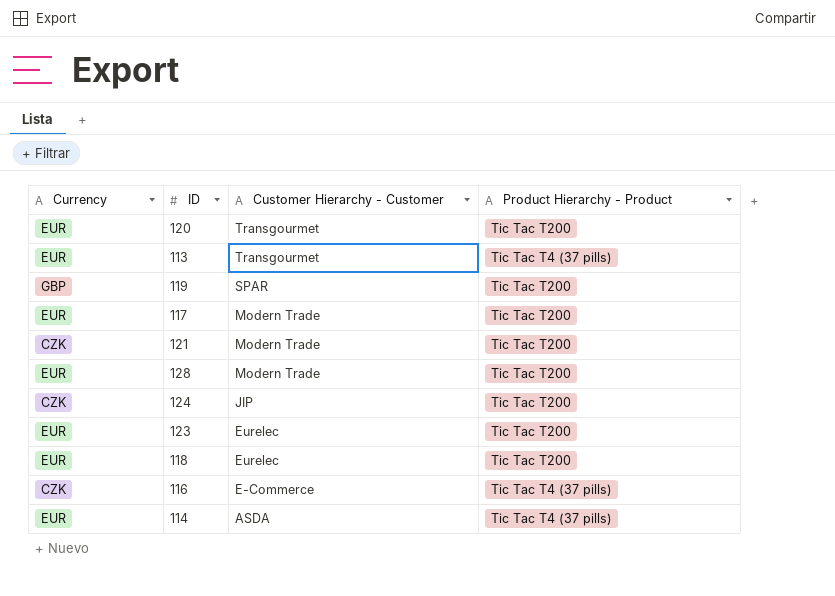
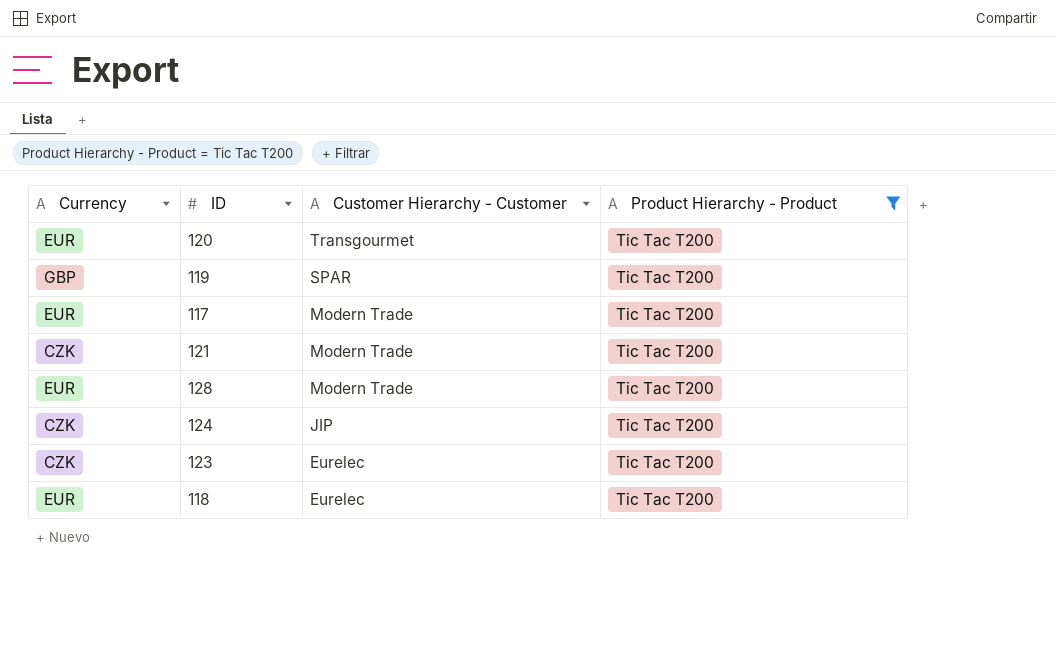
filter: none -> Product Hierarchy - Product = Tic Tac T200
123 | Currency: EUR -> CZK

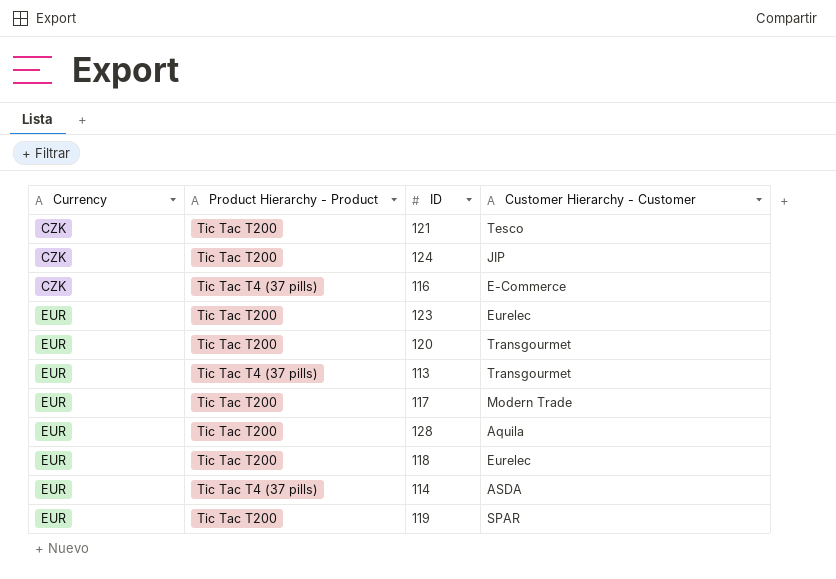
filter: Product Hierarchy - Product = Tic Tac T200 -> none
row order: Customer Hierarchy - Customer descending -> Currency ascending
column Product Hierarchy - Product | position: 4 -> 2
121 | Customer Hierarchy - Customer: Modern Trade -> Tesco
123 | Currency: CZK -> EUR
128 | Customer Hierarchy - Customer: Modern Trade -> Aquila
119 | Currency: GBP -> EUR

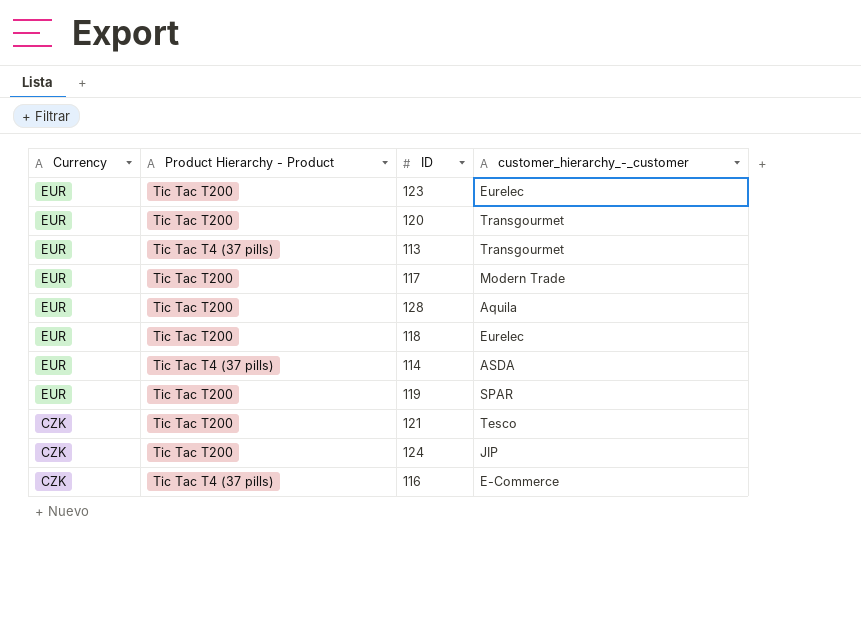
row order: Currency ascending -> Currency descending
column name: Customer Hierarchy - Customer -> customer_hierarchy_-_customer

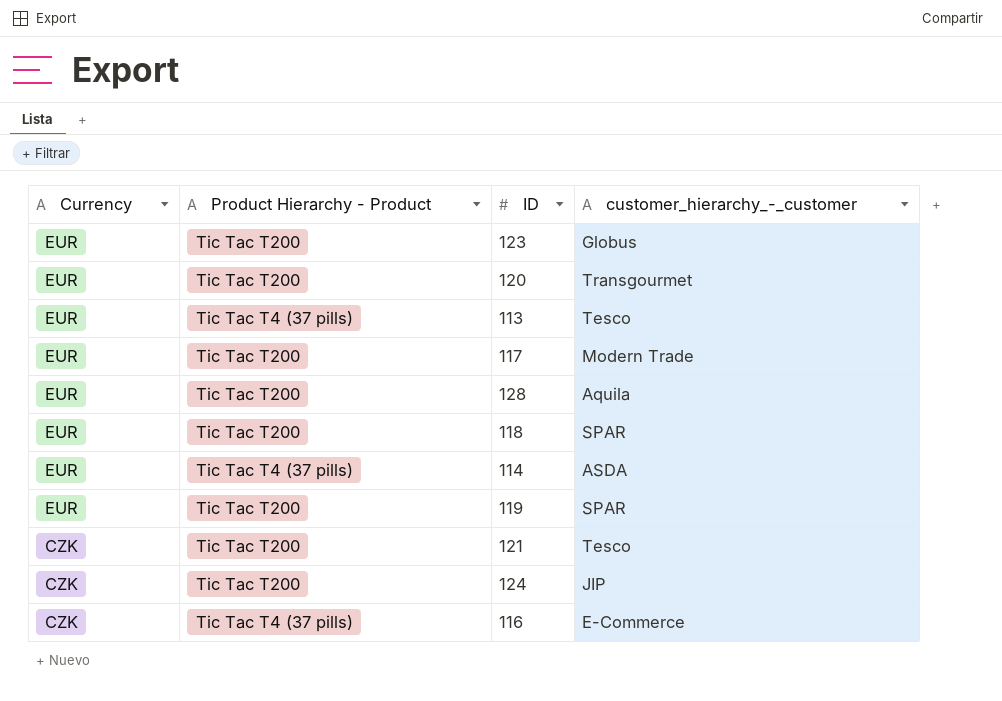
123 | customer_hierarchy_-_customer: Eurelec -> Globus
113 | customer_hierarchy_-_customer: Transgourmet -> Tesco
118 | customer_hierarchy_-_customer: Eurelec -> SPAR

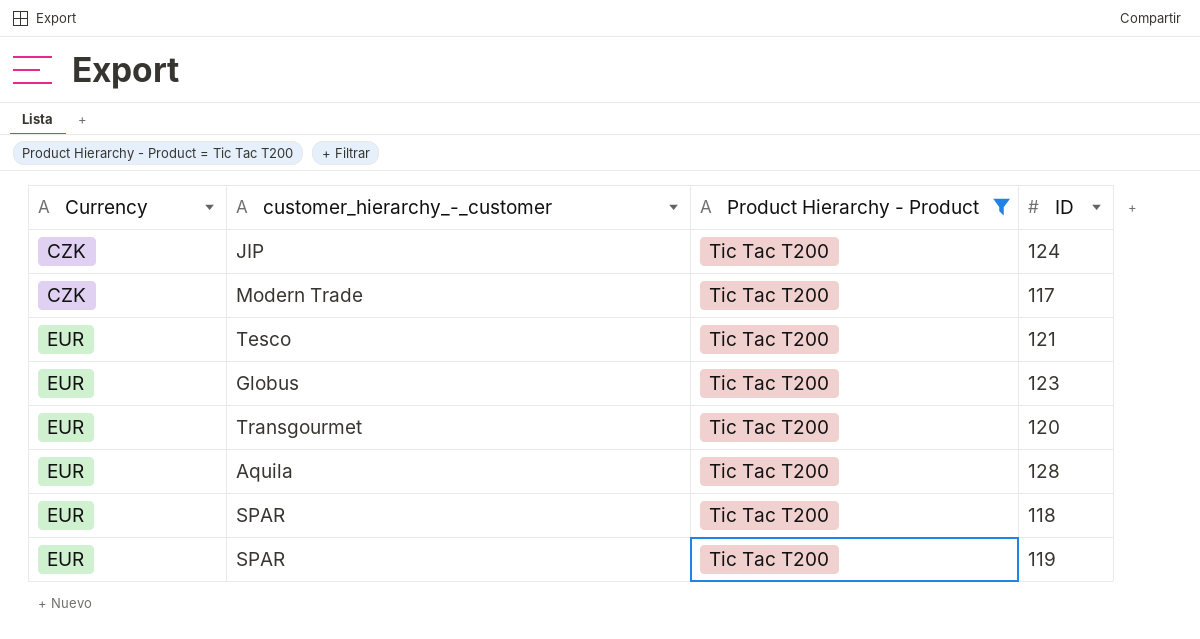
filter: none -> Product Hierarchy - Product = Tic Tac T200
row order: Currency descending -> Currency ascending
column customer_hierarchy_-_customer | position: 4 -> 2
117 | Currency: EUR -> CZK
121 | Currency: CZK -> EUR

